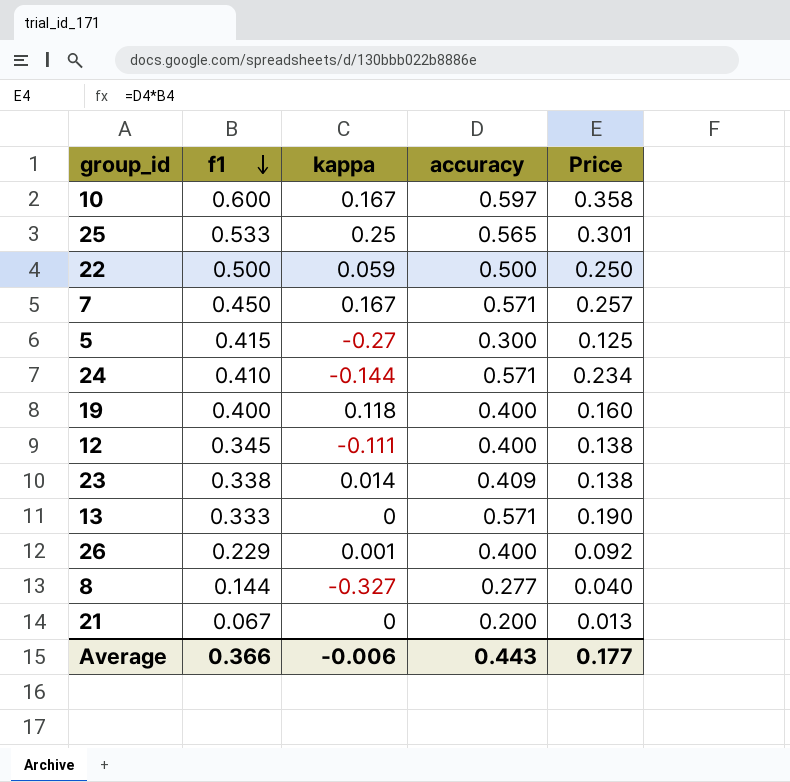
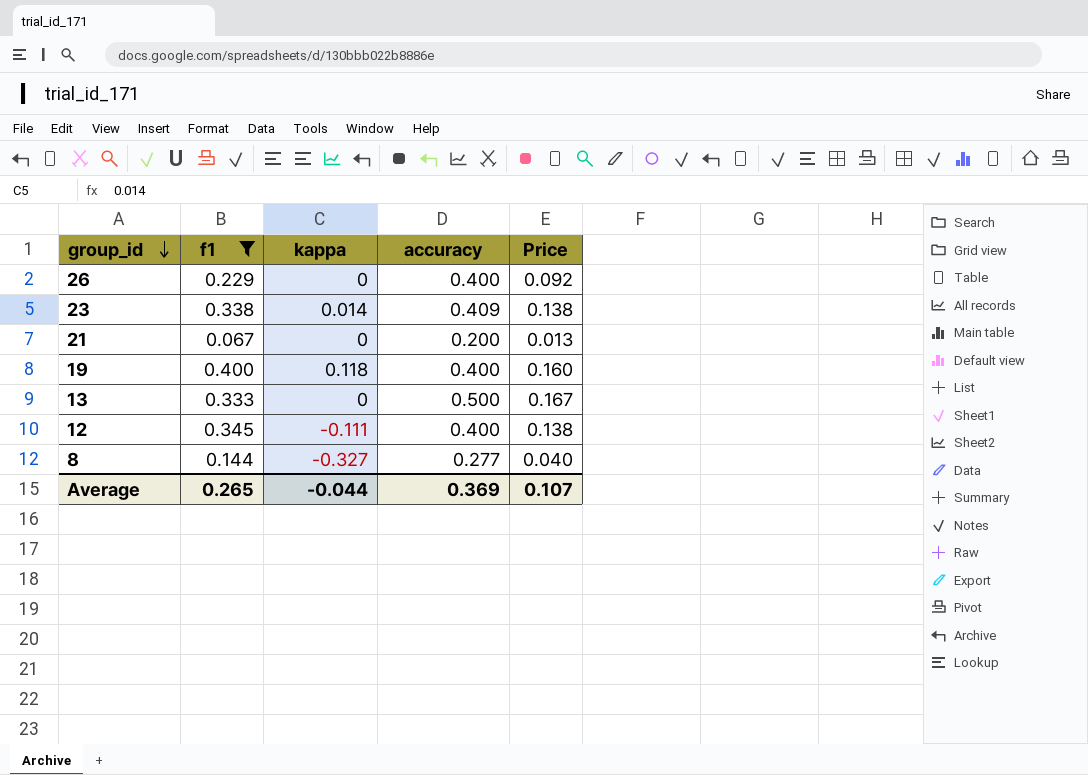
filter: none -> f1 <= 0.400
row order: f1 descending -> group_id descending
26 | kappa: 0.001 -> 0
13 | accuracy: 0.571 -> 0.500
13 | Price: 0.190 -> 0.167
Average | f1: 0.366 -> 0.265
Average | kappa: -0.006 -> -0.044
Average | accuracy: 0.443 -> 0.369
Average | Price: 0.177 -> 0.107

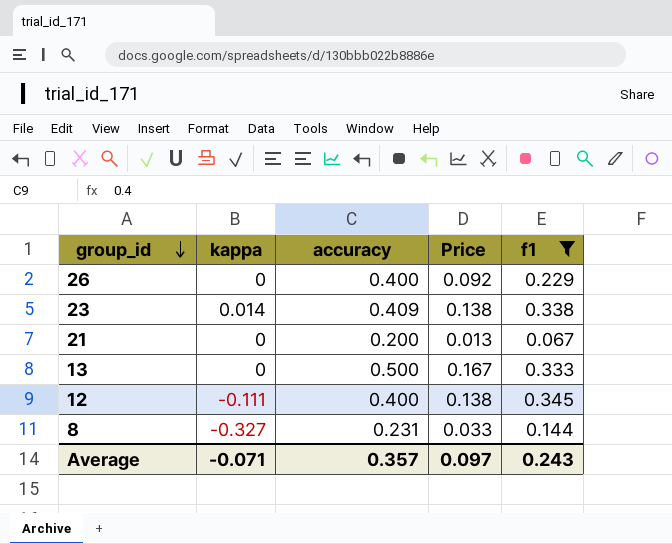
column f1 | position: 2 -> 5
row 19: 0.400 | 0.118 | 0.400 | 0.160 -> none
8 | accuracy: 0.277 -> 0.231
8 | Price: 0.040 -> 0.033
Average | kappa: -0.044 -> -0.071
Average | accuracy: 0.369 -> 0.357
Average | Price: 0.107 -> 0.097
Average | f1: 0.265 -> 0.243

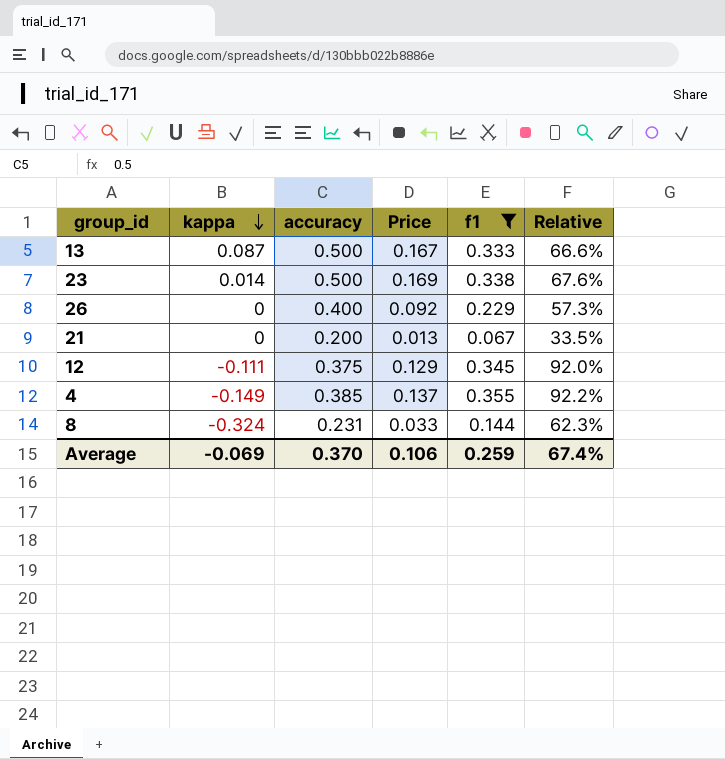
row order: group_id descending -> kappa descending
column Relative | formula: none -> [f1] / [accuracy]
13 | kappa: 0 -> 0.087
23 | accuracy: 0.409 -> 0.500
23 | Price: 0.138 -> 0.169
12 | accuracy: 0.400 -> 0.375
12 | Price: 0.138 -> 0.129
row 4: none -> -0.149 | 0.385 | 0.137 | 0.355 | 92.2%
8 | kappa: -0.327 -> -0.324
Average | kappa: -0.071 -> -0.069
Average | accuracy: 0.357 -> 0.370
Average | Price: 0.097 -> 0.106
Average | f1: 0.243 -> 0.259

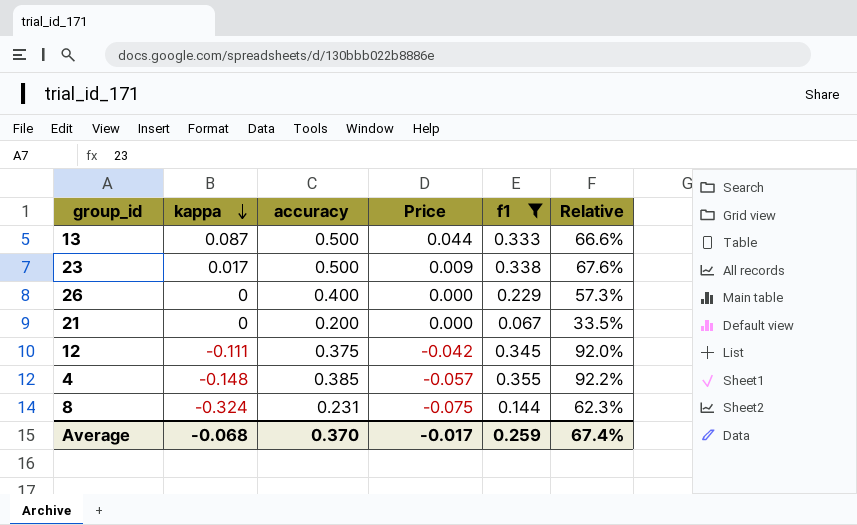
column Price | formula: [accuracy] * [f1] -> [kappa] * [accuracy]
23 | kappa: 0.014 -> 0.017
4 | kappa: -0.149 -> -0.148
Average | kappa: -0.069 -> -0.068
Average | Price: 0.106 -> -0.017

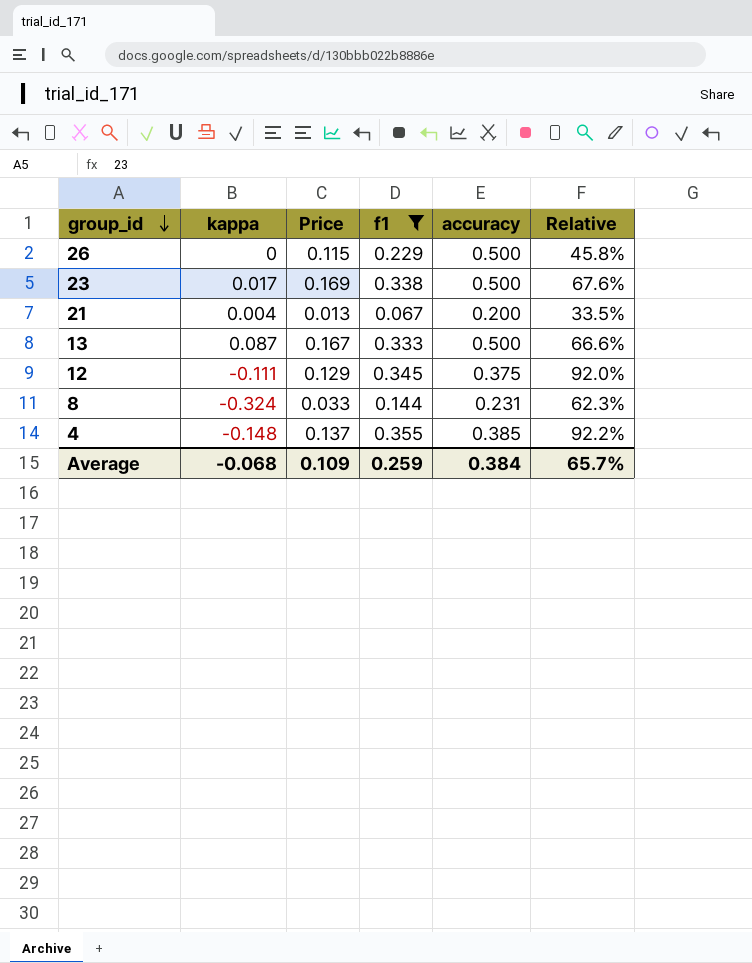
row order: kappa descending -> group_id descending
column Price | formula: [kappa] * [accuracy] -> [f1] * [accuracy]
column accuracy | position: 3 -> 5
26 | accuracy: 0.400 -> 0.500
26 | Relative: 57.3% -> 45.8%
21 | kappa: 0 -> 0.004
Average | Price: -0.017 -> 0.109
Average | accuracy: 0.370 -> 0.384
Average | Relative: 67.4% -> 65.7%

